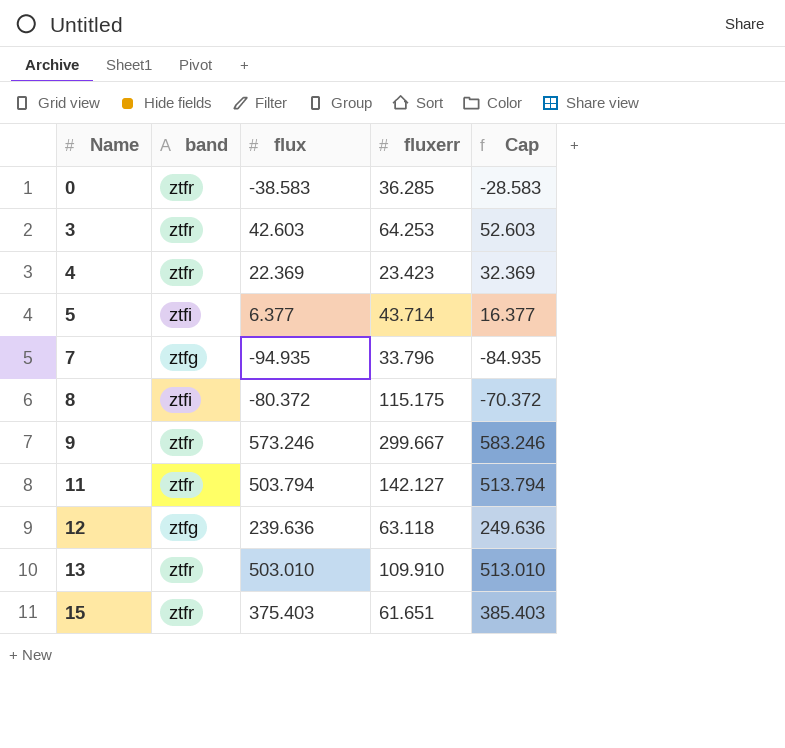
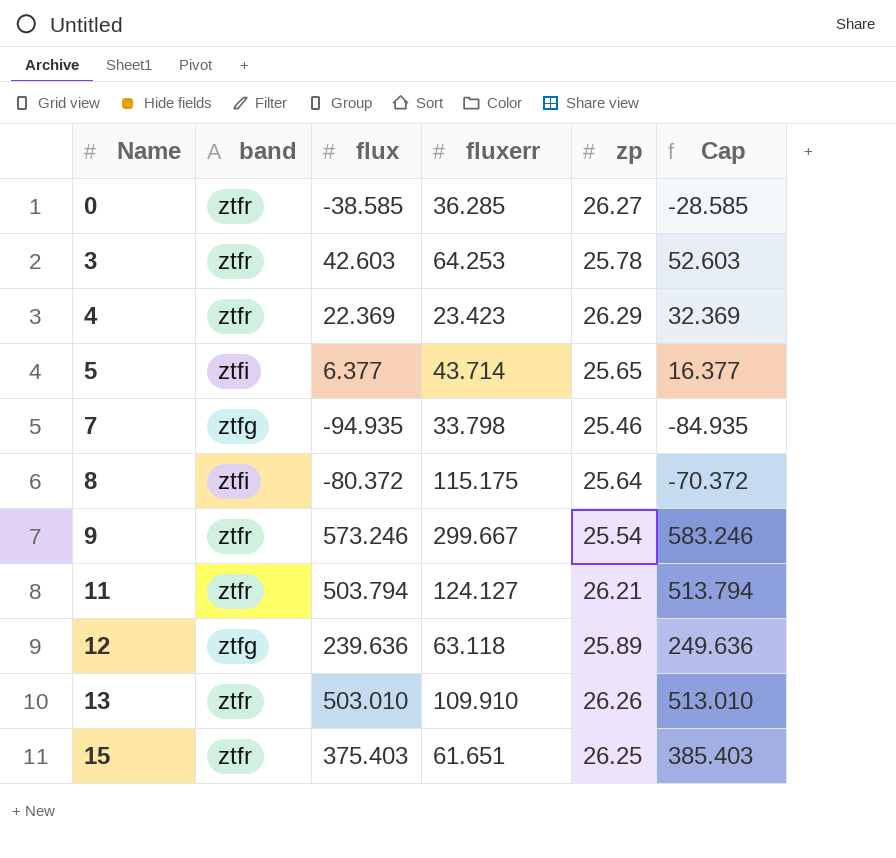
column zp | position: none -> 5
0 | flux: -38.583 -> -38.585
0 | Cap: -28.583 -> -28.585
7 | fluxerr: 33.796 -> 33.798
11 | fluxerr: 142.127 -> 124.127

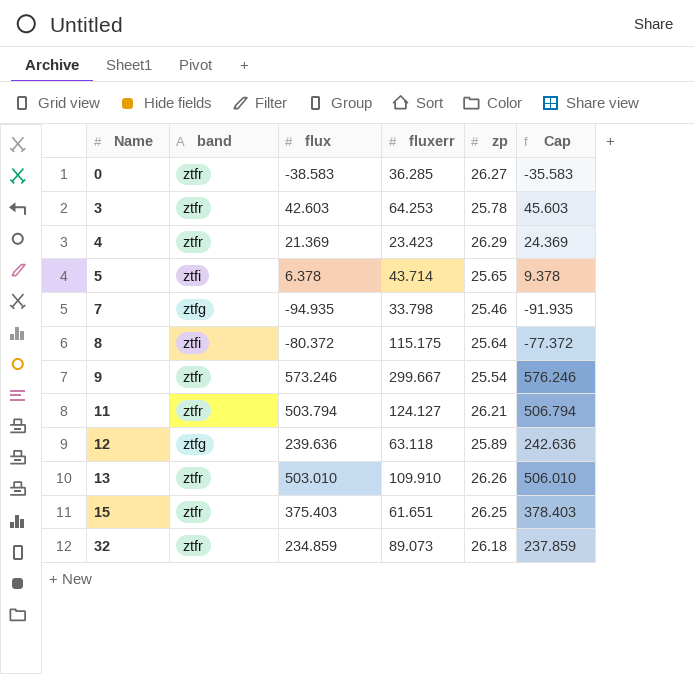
column Cap | formula: [flux] + 10 -> [flux] + 3
0 | flux: -38.585 -> -38.583
4 | flux: 22.369 -> 21.369
5 | flux: 6.377 -> 6.378
row 32: none -> ztfr | 234.859 | 89.073 | 26.18 | 237.859

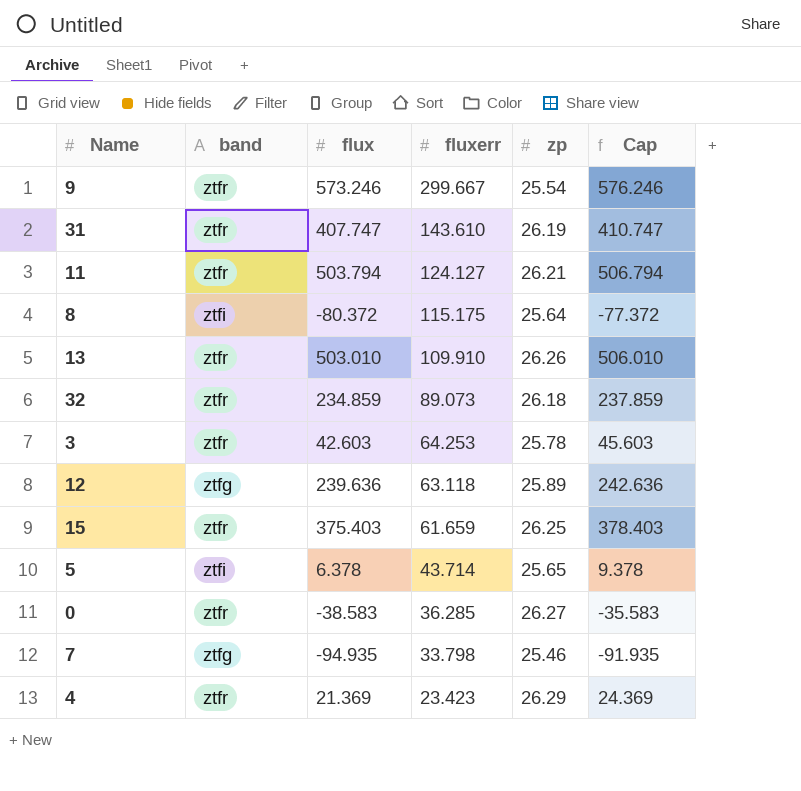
row order: Name ascending -> fluxerr descending
row 31: none -> ztfr | 407.747 | 143.610 | 26.19 | 410.747
15 | fluxerr: 61.651 -> 61.659

